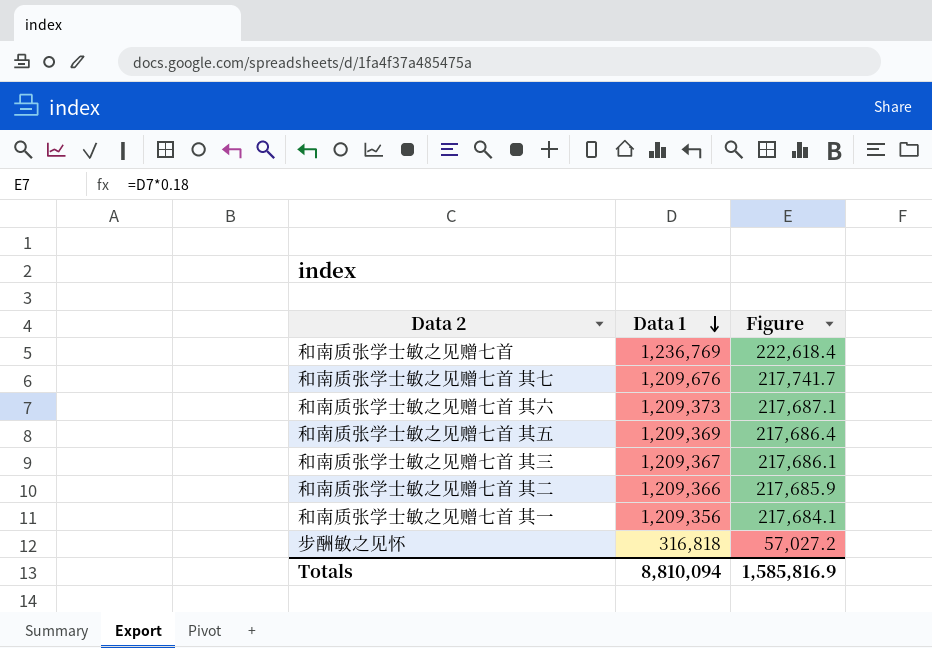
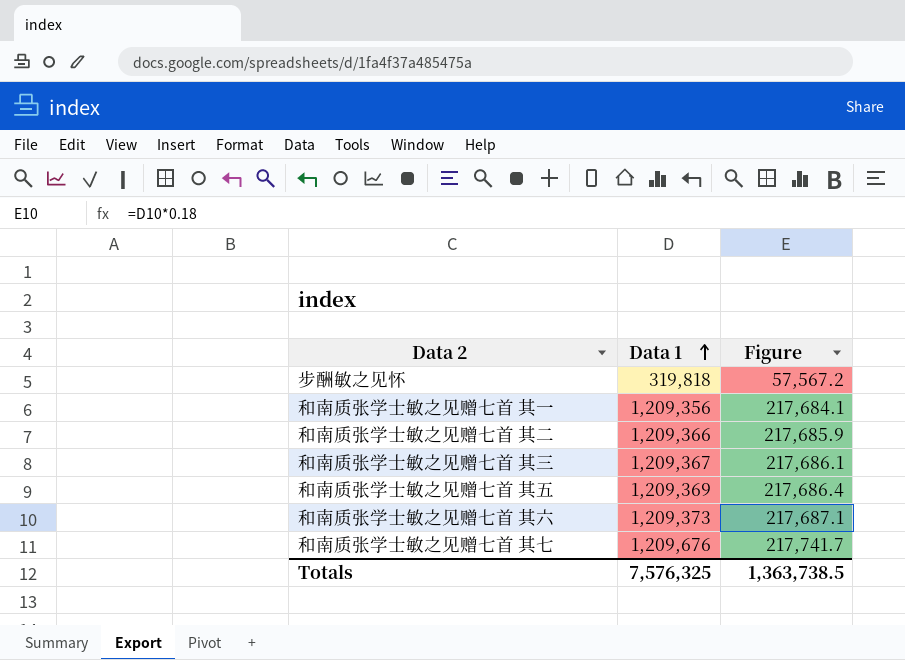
row order: Data 1 descending -> Data 1 ascending
row 和南质张学士敏之见赠七首: 1,236,769 | 222,618.4 -> none
步酬敏之见怀 | Data 1: 316,818 -> 319,818
步酬敏之见怀 | Figure: 57,027.2 -> 57,567.2
Totals | Data 1: 8,810,094 -> 7,576,325
Totals | Figure: 1,585,816.9 -> 1,363,738.5

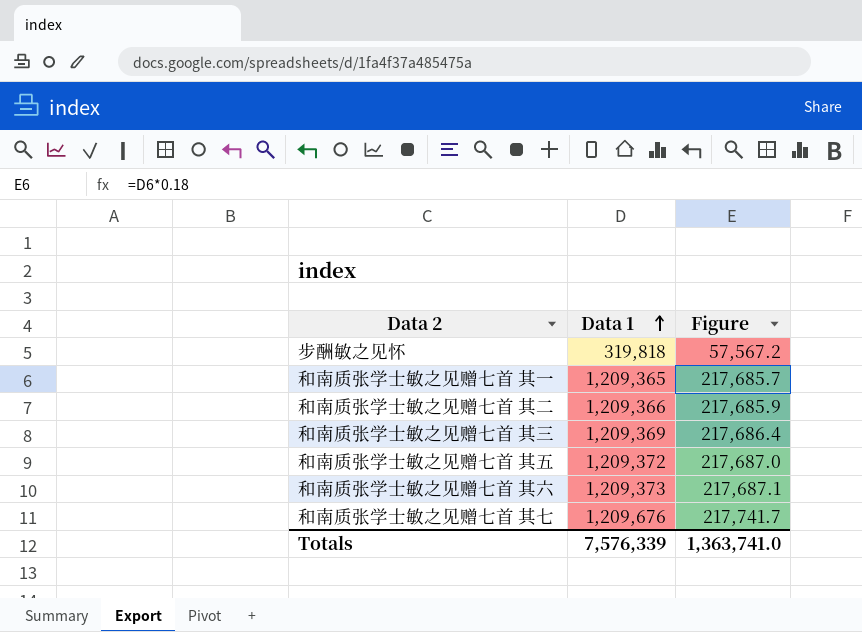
和南质张学士敏之见赠七首 其一 | Data 1: 1,209,356 -> 1,209,365
和南质张学士敏之见赠七首 其一 | Figure: 217,684.1 -> 217,685.7
和南质张学士敏之见赠七首 其三 | Data 1: 1,209,367 -> 1,209,369
和南质张学士敏之见赠七首 其三 | Figure: 217,686.1 -> 217,686.4
和南质张学士敏之见赠七首 其五 | Data 1: 1,209,369 -> 1,209,372
和南质张学士敏之见赠七首 其五 | Figure: 217,686.4 -> 217,687.0
Totals | Data 1: 7,576,325 -> 7,576,339
Totals | Figure: 1,363,738.5 -> 1,363,741.0

